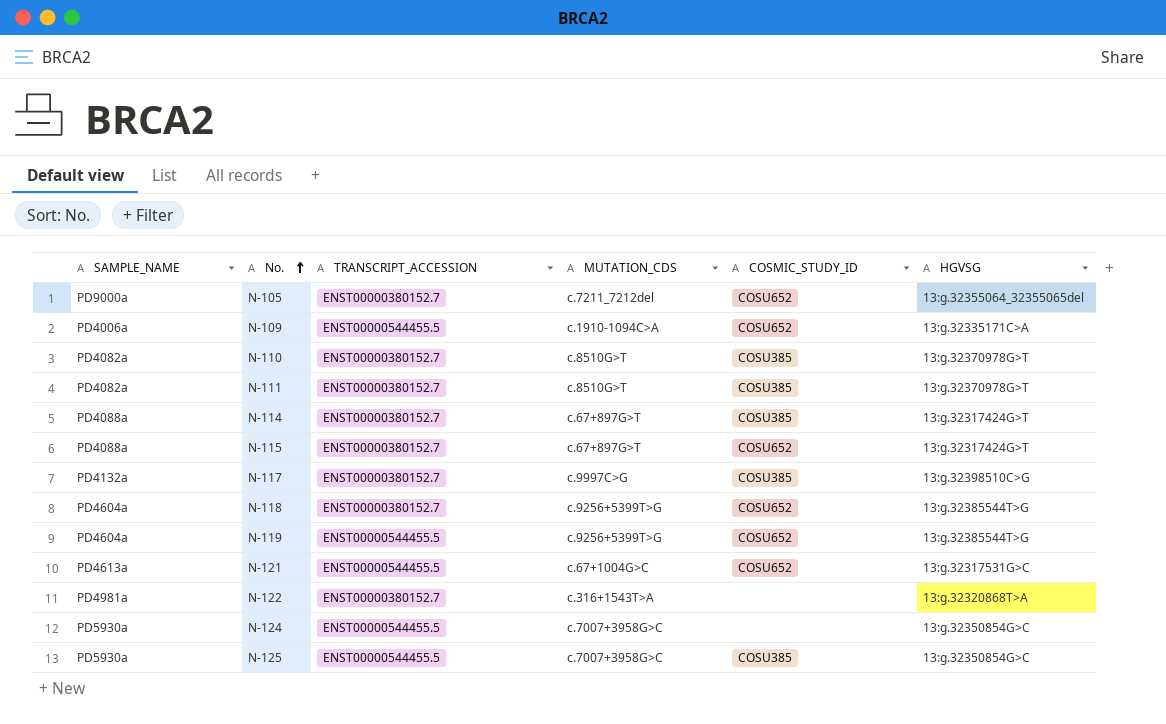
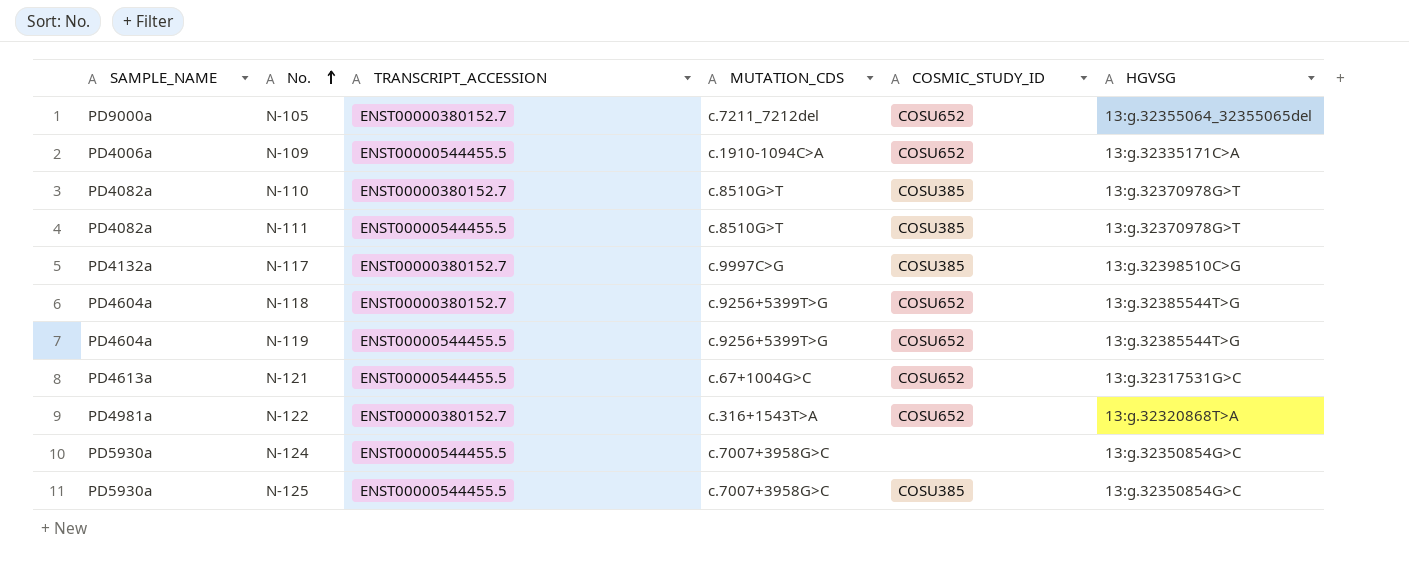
row N-114: PD4088a | ENST00000380152.7 | c.67+897G>T | COSU385 | 13:g.32317424G>T -> none
row N-115: PD4088a | ENST00000380152.7 | c.67+897G>T | COSU652 | 13:g.32317424G>T -> none
N-111 | TRANSCRIPT_ACCESSION: ENST00000380152.7 -> ENST00000544455.5
N-122 | COSMIC_STUDY_ID: none -> COSU652

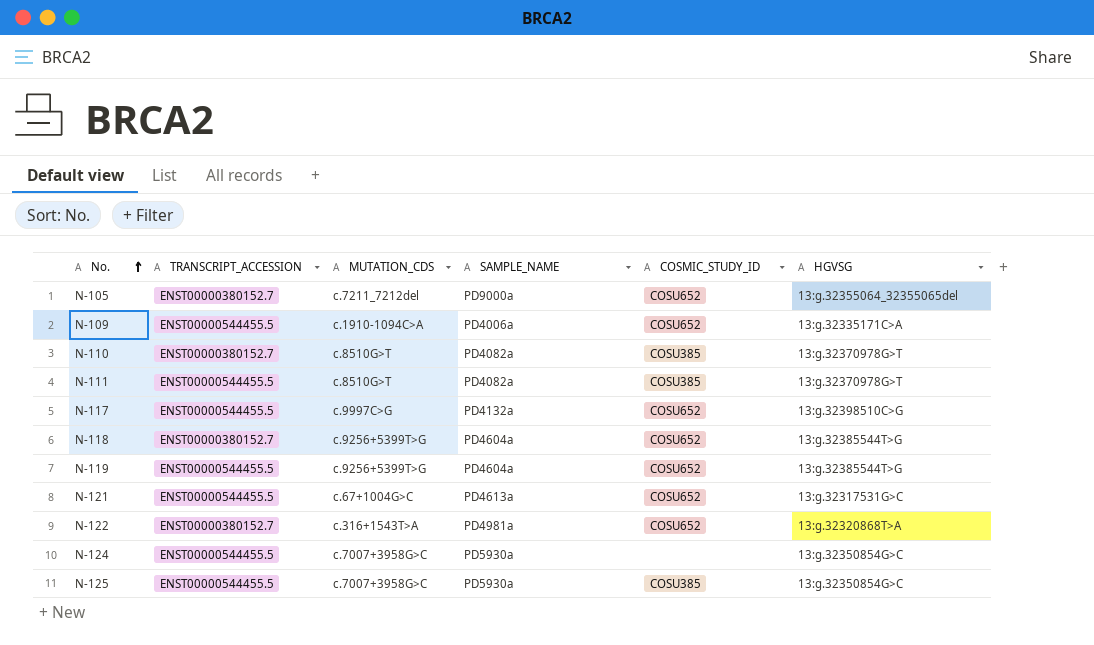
column SAMPLE_NAME | position: 1 -> 4
N-117 | TRANSCRIPT_ACCESSION: ENST00000380152.7 -> ENST00000544455.5
N-117 | COSMIC_STUDY_ID: COSU385 -> COSU652

